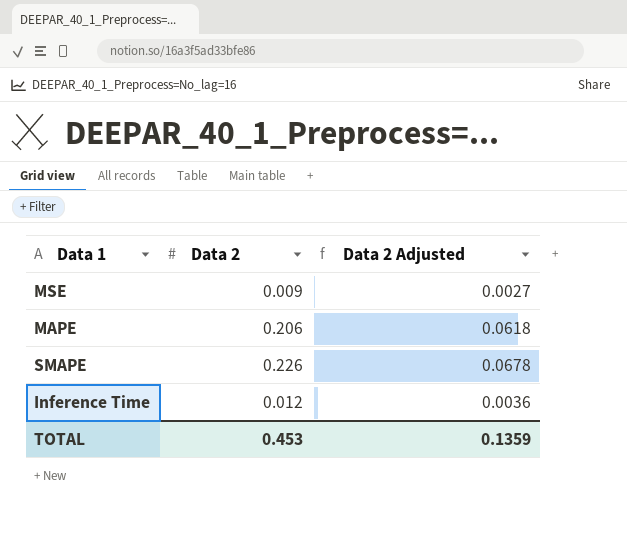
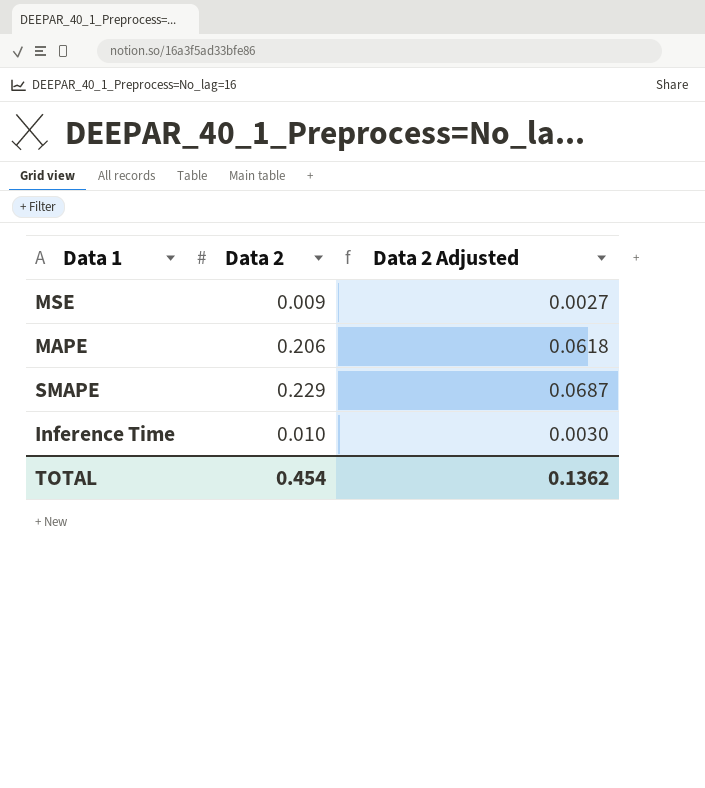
SMAPE | Data 2: 0.226 -> 0.229
SMAPE | Data 2 Adjusted: 0.0678 -> 0.0687
Inference Time | Data 2: 0.012 -> 0.010
Inference Time | Data 2 Adjusted: 0.0036 -> 0.0030
TOTAL | Data 2: 0.453 -> 0.454
TOTAL | Data 2 Adjusted: 0.1359 -> 0.1362

